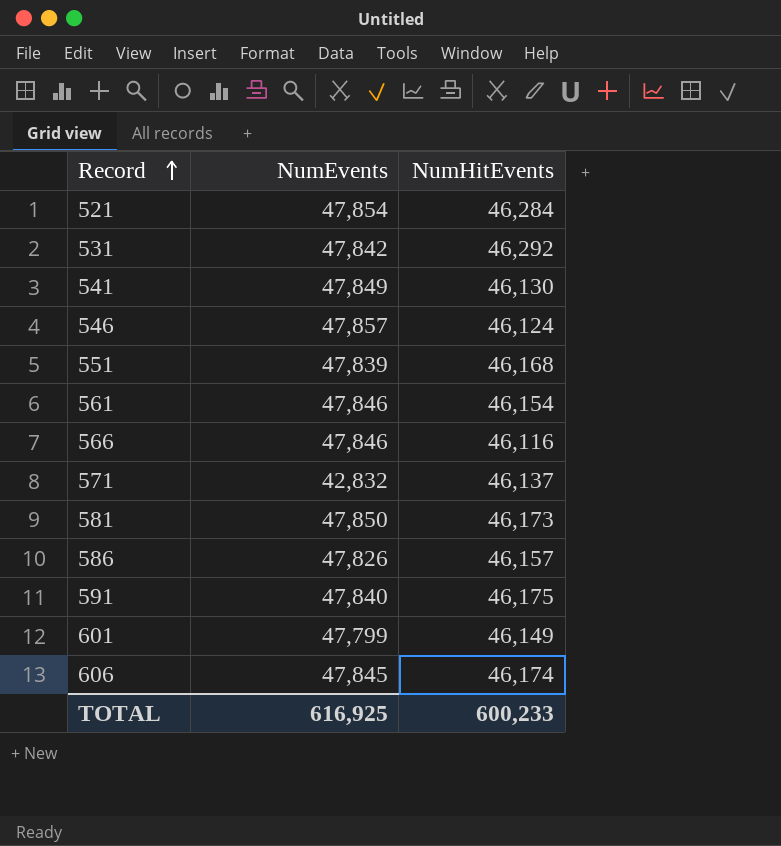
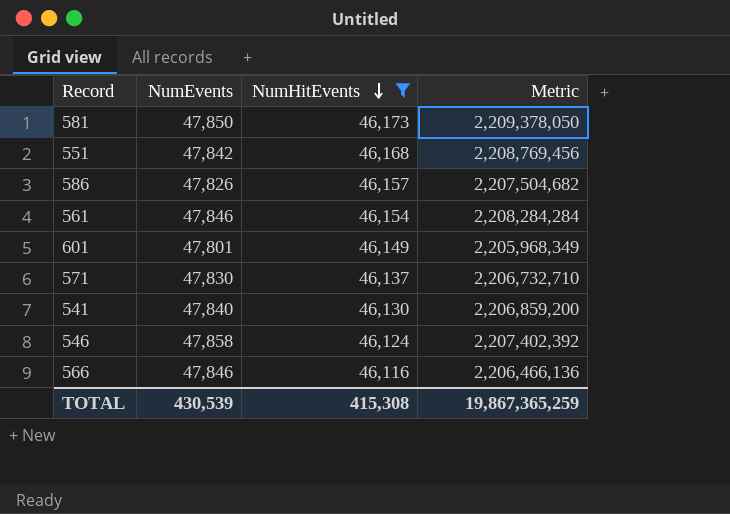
filter: none -> NumHitEvents <= 46,173
row order: Record ascending -> NumHitEvents descending
column Metric | formula: none -> [NumEvents] * [NumHitEvents]
551 | NumEvents: 47,839 -> 47,842
601 | NumEvents: 47,799 -> 47,801
571 | NumEvents: 42,832 -> 47,830
541 | NumEvents: 47,849 -> 47,840
546 | NumEvents: 47,857 -> 47,858
TOTAL | NumEvents: 616,925 -> 430,539
TOTAL | NumHitEvents: 600,233 -> 415,308

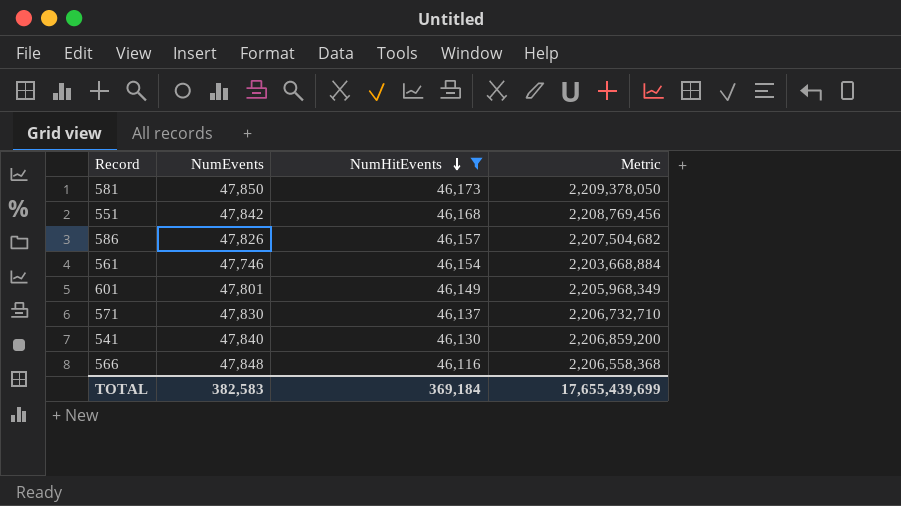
row 546: 47,858 | 46,124 | 2,207,402,392 -> none
561 | NumEvents: 47,846 -> 47,746
561 | Metric: 2,208,284,284 -> 2,203,668,884
566 | NumEvents: 47,846 -> 47,848
566 | Metric: 2,206,466,136 -> 2,206,558,368
TOTAL | NumEvents: 430,539 -> 382,583
TOTAL | NumHitEvents: 415,308 -> 369,184
TOTAL | Metric: 19,867,365,259 -> 17,655,439,699

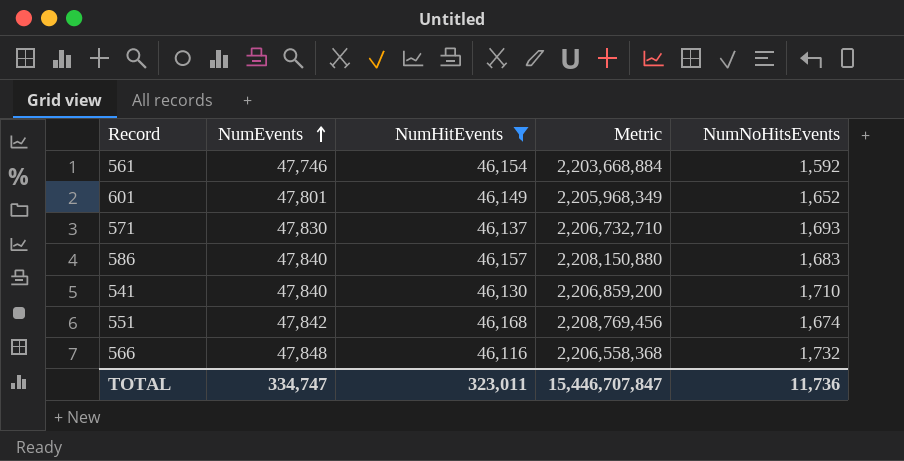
row order: NumHitEvents descending -> NumEvents ascending
column NumNoHitsEvents | formula: none -> [NumEvents] - [NumHitEvents]
row 581: 47,850 | 46,173 | 2,209,378,050 -> none
586 | NumEvents: 47,826 -> 47,840
586 | Metric: 2,207,504,682 -> 2,208,150,880
TOTAL | NumEvents: 382,583 -> 334,747
TOTAL | NumHitEvents: 369,184 -> 323,011
TOTAL | Metric: 17,655,439,699 -> 15,446,707,847

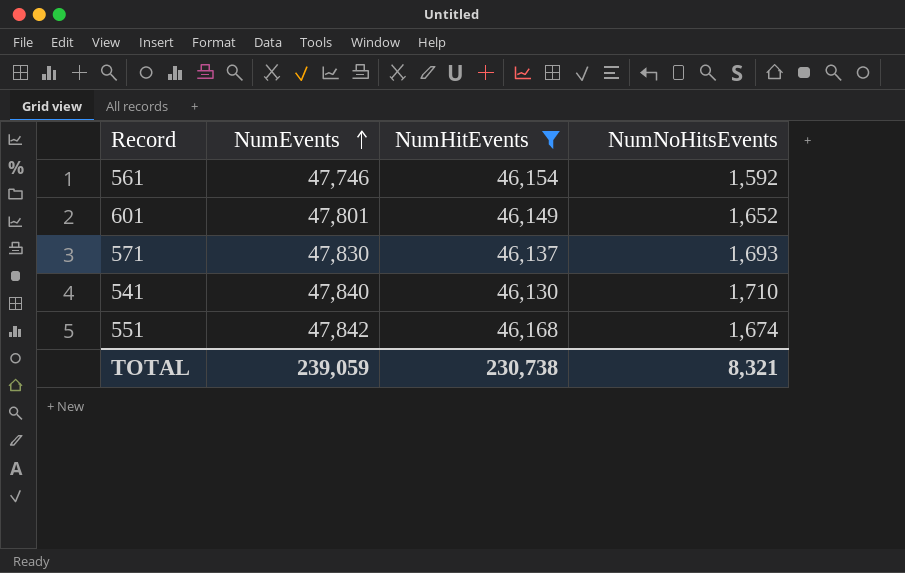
column Metric | formula: [NumEvents] * [NumHitEvents] -> none
row 586: 47,840 | 46,157 | 2,208,150,880 | 1,683 -> none
row 566: 47,848 | 46,116 | 2,206,558,368 | 1,732 -> none
TOTAL | NumEvents: 334,747 -> 239,059
TOTAL | NumHitEvents: 323,011 -> 230,738
TOTAL | NumNoHitsEvents: 11,736 -> 8,321

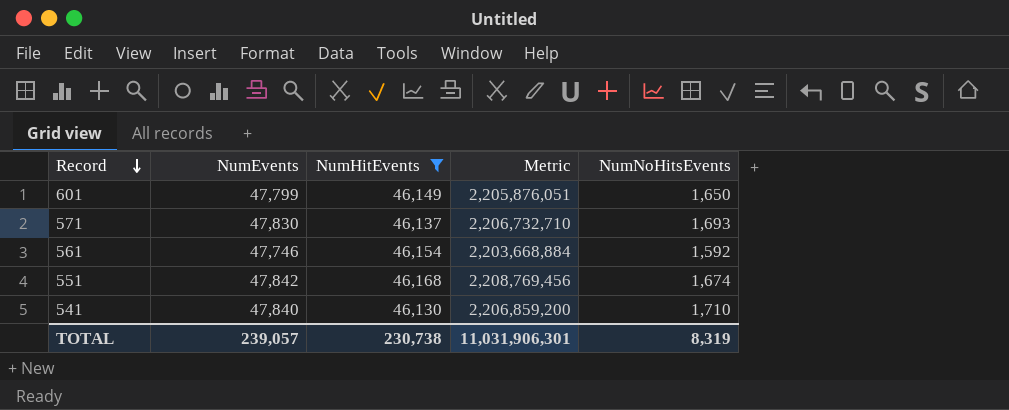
row order: NumEvents ascending -> Record descending
column Metric | formula: none -> [NumEvents] * [NumHitEvents]
601 | NumEvents: 47,801 -> 47,799
601 | NumNoHitsEvents: 1,652 -> 1,650
TOTAL | NumEvents: 239,059 -> 239,057
TOTAL | NumNoHitsEvents: 8,321 -> 8,319

